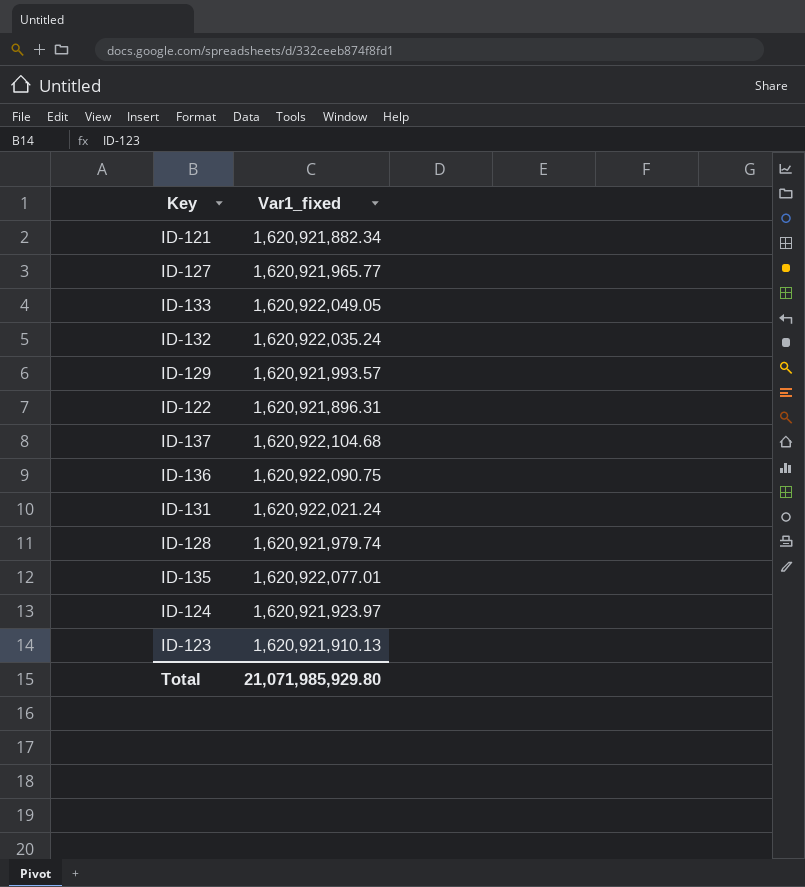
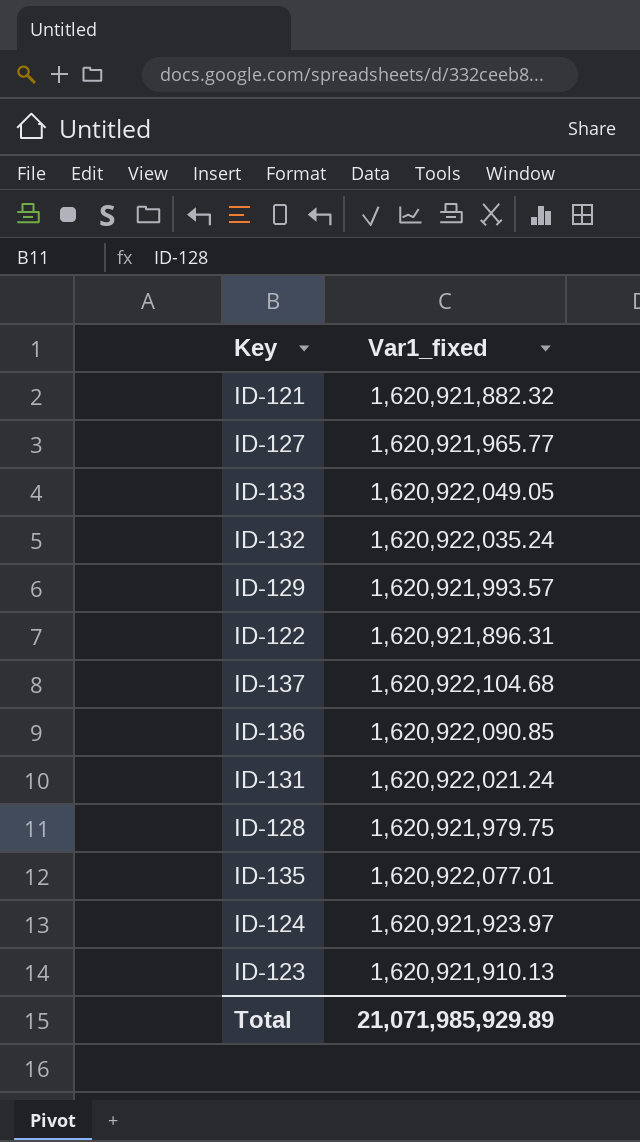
ID-121 | Var1_fixed: 1,620,921,882.34 -> 1,620,921,882.32
ID-136 | Var1_fixed: 1,620,922,090.75 -> 1,620,922,090.85
ID-128 | Var1_fixed: 1,620,921,979.74 -> 1,620,921,979.75
Total | Var1_fixed: 21,071,985,929.80 -> 21,071,985,929.89

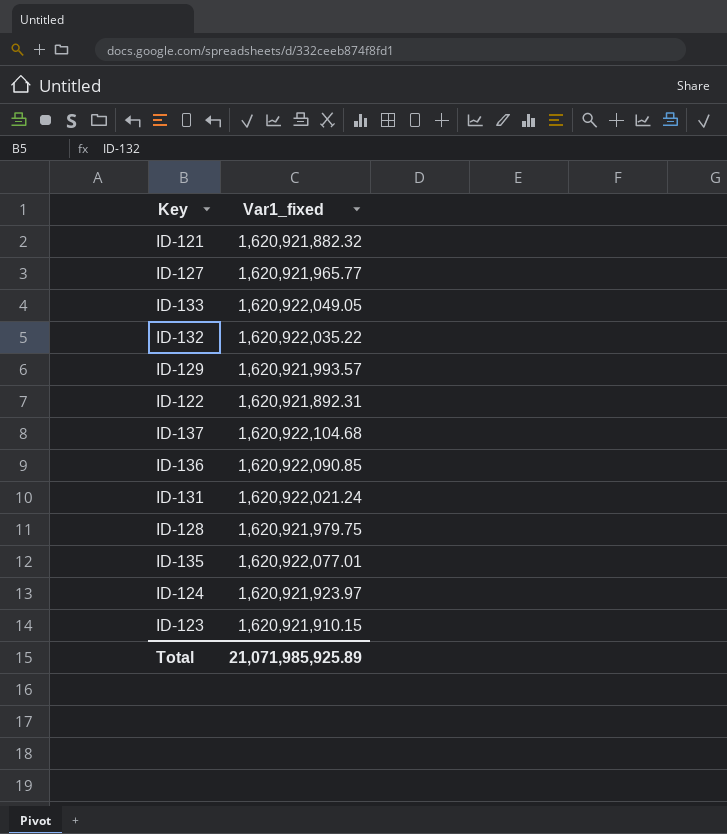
ID-132 | Var1_fixed: 1,620,922,035.24 -> 1,620,922,035.22
ID-122 | Var1_fixed: 1,620,921,896.31 -> 1,620,921,892.31
ID-123 | Var1_fixed: 1,620,921,910.13 -> 1,620,921,910.15
Total | Var1_fixed: 21,071,985,929.89 -> 21,071,985,925.89

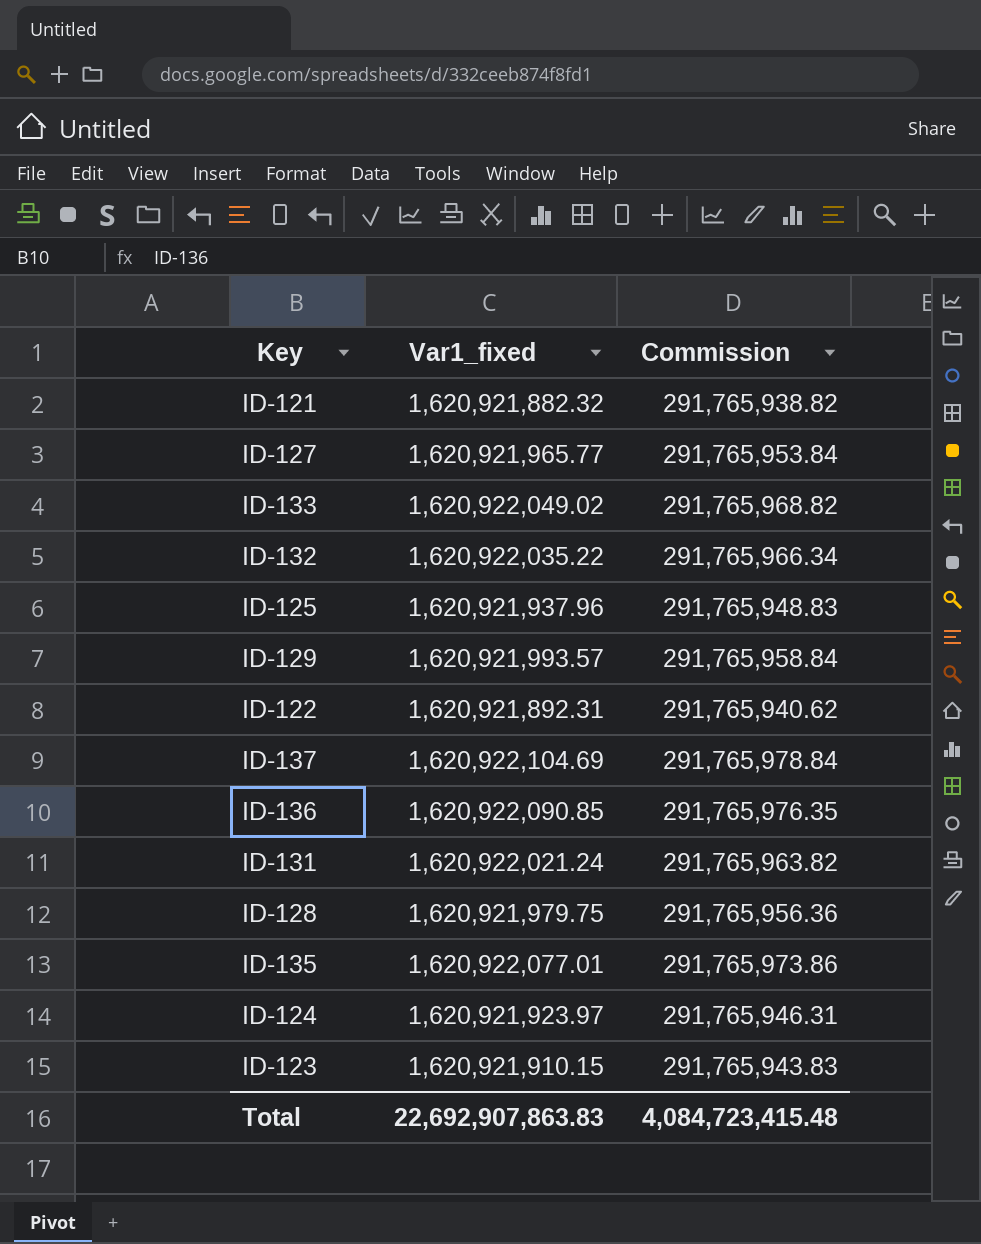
column Commission | formula: none -> [Var1_fixed] * 0.18
ID-133 | Var1_fixed: 1,620,922,049.05 -> 1,620,922,049.02
row ID-125: none -> 1,620,921,937.96 | 291,765,948.83
ID-137 | Var1_fixed: 1,620,922,104.68 -> 1,620,922,104.69
Total | Var1_fixed: 21,071,985,925.89 -> 22,692,907,863.83

